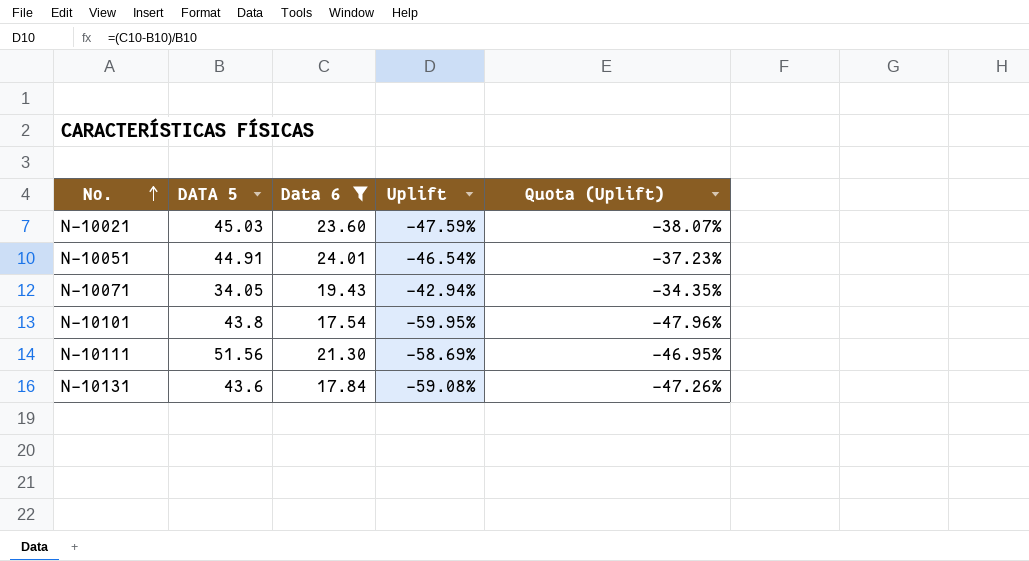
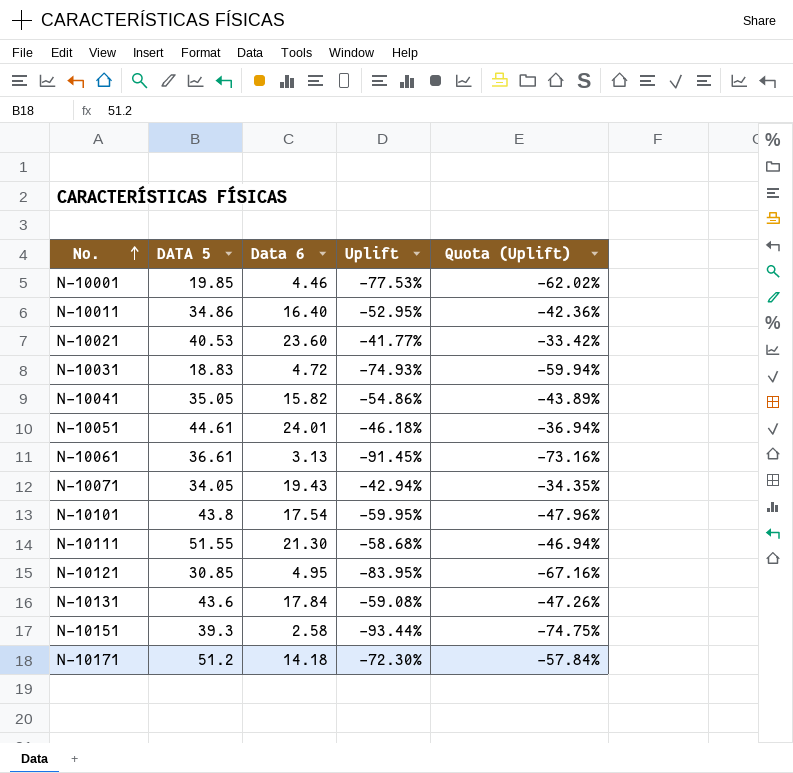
filter: Data 6 >= 17.54 -> none
N-10021 | DATA 5: 45.03 -> 40.53
N-10021 | Uplift: -47.59% -> -41.77%
N-10021 | Quota (Uplift): -38.07% -> -33.42%
N-10051 | DATA 5: 44.91 -> 44.61
N-10051 | Uplift: -46.54% -> -46.18%
N-10051 | Quota (Uplift): -37.23% -> -36.94%
N-10111 | DATA 5: 51.56 -> 51.55
N-10111 | Uplift: -58.69% -> -58.68%
N-10111 | Quota (Uplift): -46.95% -> -46.94%

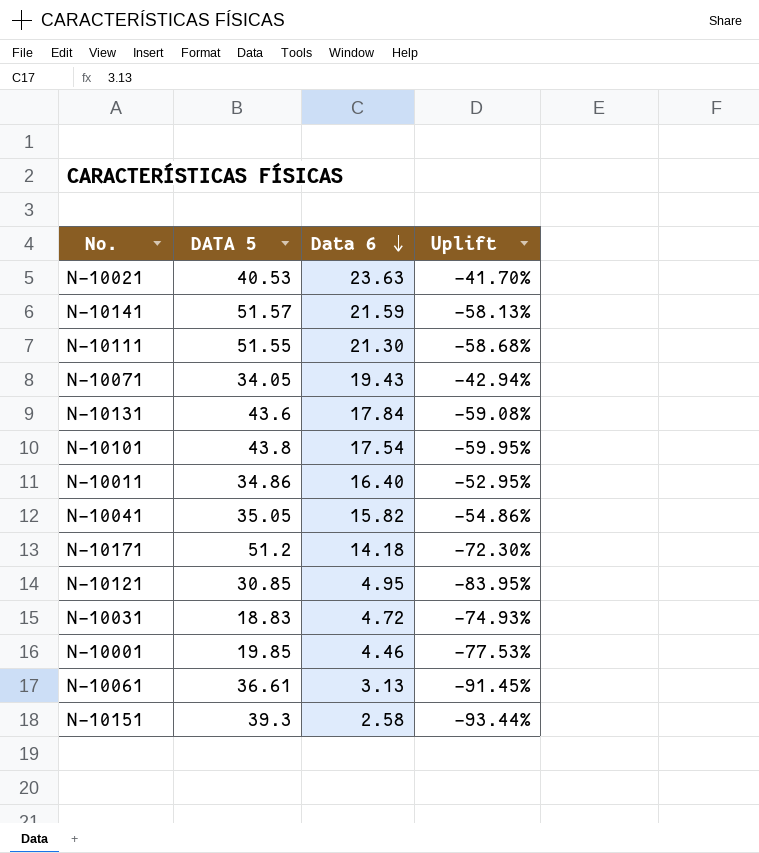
row order: No. ascending -> Data 6 descending
column Quota (Uplift) | formula: [Uplift] * 0.8 -> none
row N-10051: 44.61 | 24.01 | -46.18% | -36.94% -> none
N-10021 | Data 6: 23.60 -> 23.63
N-10021 | Uplift: -41.77% -> -41.70%
row N-10141: none -> 51.57 | 21.59 | -58.13%

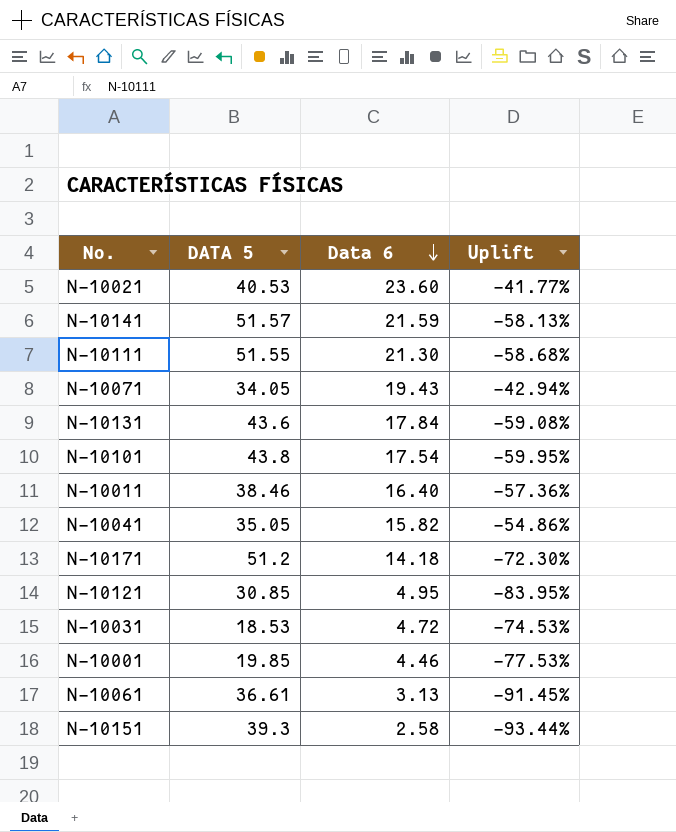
N-10021 | Data 6: 23.63 -> 23.60
N-10021 | Uplift: -41.70% -> -41.77%
N-10011 | DATA 5: 34.86 -> 38.46
N-10011 | Uplift: -52.95% -> -57.36%
N-10031 | DATA 5: 18.83 -> 18.53
N-10031 | Uplift: -74.93% -> -74.53%

